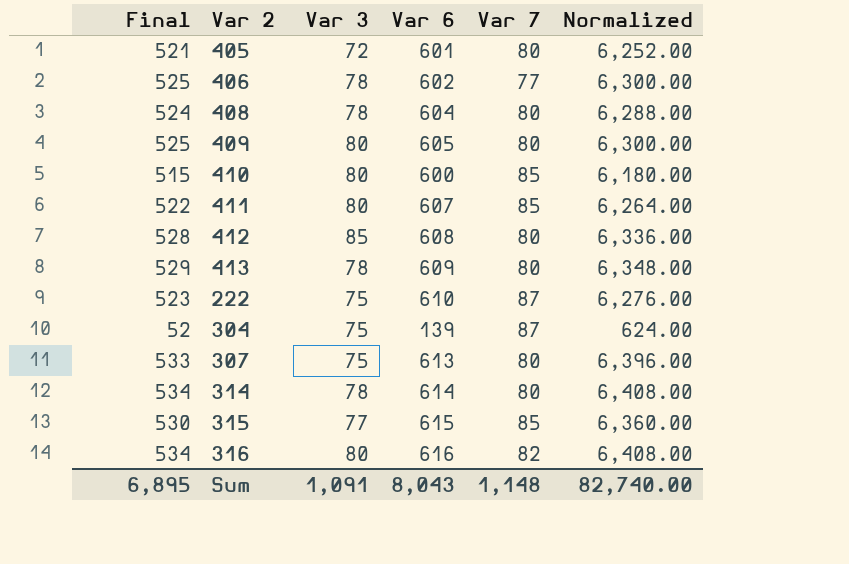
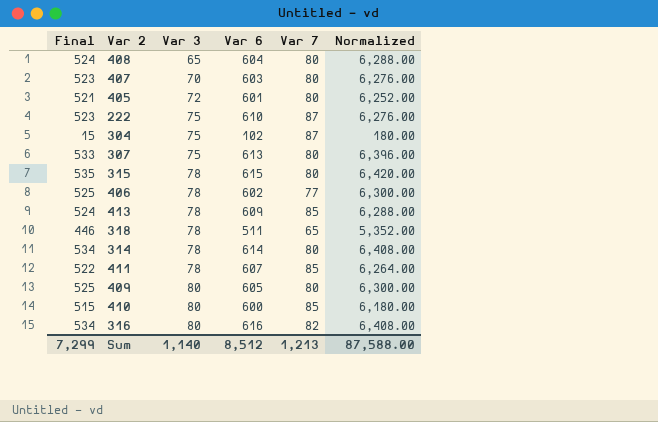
row order: none -> Var 3 ascending
row 412: 528 | 85 | 608 | 80 | 6,336.00 -> none
408 | Var 3: 78 -> 65
row 407: none -> 523 | 70 | 603 | 80 | 6,276.00
304 | Final: 52 -> 15
304 | Var 6: 139 -> 102
304 | Normalized: 624.00 -> 180.00
315 | Final: 530 -> 535
315 | Var 3: 77 -> 78
315 | Var 7: 85 -> 80
315 | Normalized: 6,360.00 -> 6,420.00
413 | Final: 529 -> 524
413 | Var 7: 80 -> 85
413 | Normalized: 6,348.00 -> 6,288.00
row 318: none -> 446 | 78 | 511 | 65 | 5,352.00
411 | Var 3: 80 -> 78
Sum | Final: 6,895 -> 7,299
Sum | Var 3: 1,091 -> 1,140
Sum | Var 6: 8,043 -> 8,512
Sum | Var 7: 1,148 -> 1,213
Sum | Normalized: 82,740.00 -> 87,588.00

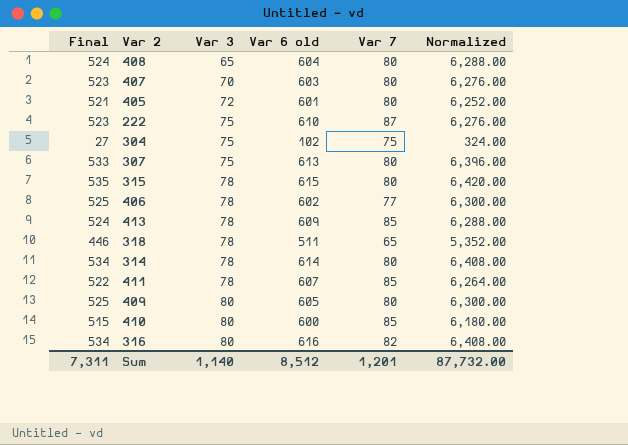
column name: Var 6 -> Var 6 old
304 | Final: 15 -> 27
304 | Var 7: 87 -> 75
304 | Normalized: 180.00 -> 324.00
Sum | Final: 7,299 -> 7,311
Sum | Var 7: 1,213 -> 1,201
Sum | Normalized: 87,588.00 -> 87,732.00

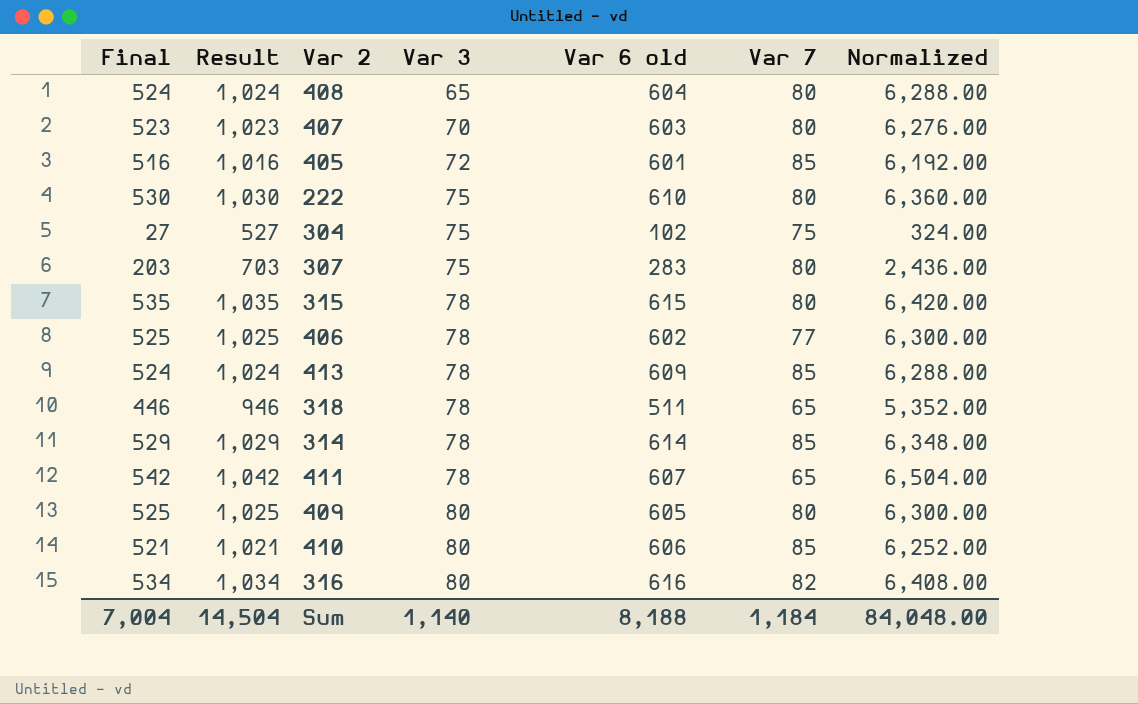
column Result | formula: none -> [Final] + 500
405 | Final: 521 -> 516
405 | Var 7: 80 -> 85
405 | Normalized: 6,252.00 -> 6,192.00
222 | Final: 523 -> 530
222 | Var 7: 87 -> 80
222 | Normalized: 6,276.00 -> 6,360.00
307 | Final: 533 -> 203
307 | Var 6 old: 613 -> 283
307 | Normalized: 6,396.00 -> 2,436.00
314 | Final: 534 -> 529
314 | Var 7: 80 -> 85
314 | Normalized: 6,408.00 -> 6,348.00
411 | Final: 522 -> 542
411 | Var 7: 85 -> 65
411 | Normalized: 6,264.00 -> 6,504.00
410 | Final: 515 -> 521
410 | Var 6 old: 600 -> 606
410 | Normalized: 6,180.00 -> 6,252.00
Sum | Final: 7,311 -> 7,004
Sum | Var 6 old: 8,512 -> 8,188
Sum | Var 7: 1,201 -> 1,184
Sum | Normalized: 87,732.00 -> 84,048.00

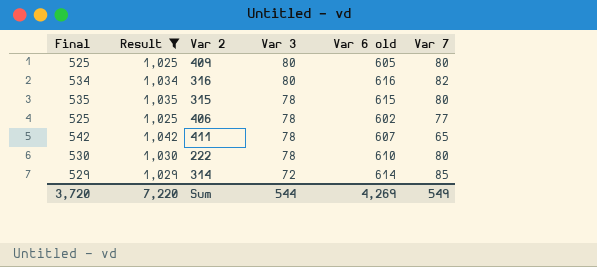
filter: none -> Result >= 1,025
row order: Var 3 ascending -> Var 3 descending
column Normalized | formula: [Final] * 12 -> none
222 | Var 3: 75 -> 78
314 | Var 3: 78 -> 72
Sum | Final: 7,004 -> 3,720
Sum | Result: 14,504 -> 7,220
Sum | Var 3: 1,140 -> 544
Sum | Var 6 old: 8,188 -> 4,269
Sum | Var 7: 1,184 -> 549

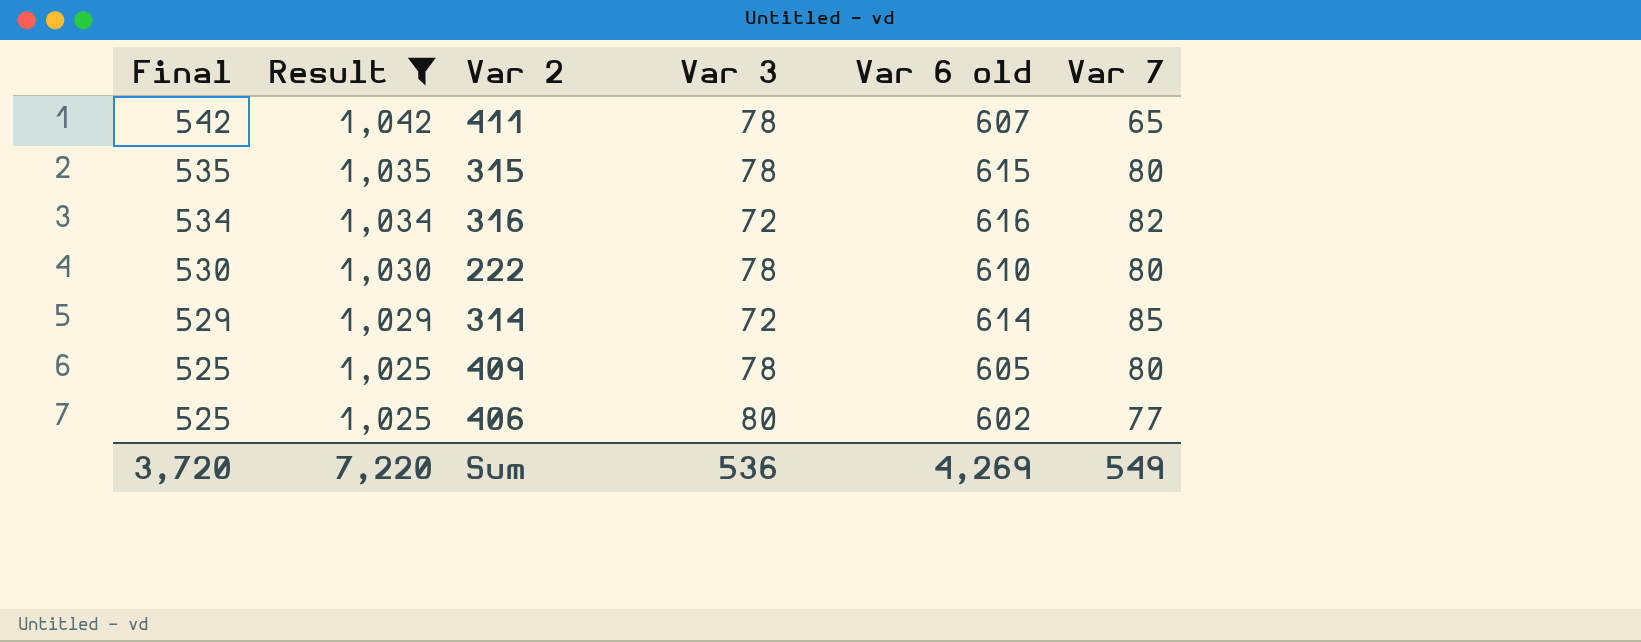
row order: Var 3 descending -> Final descending
316 | Var 3: 80 -> 72
409 | Var 3: 80 -> 78
406 | Var 3: 78 -> 80
Sum | Var 3: 544 -> 536

